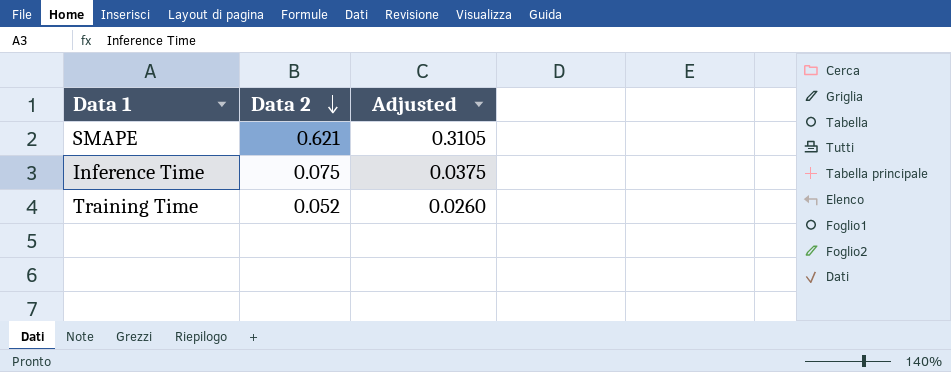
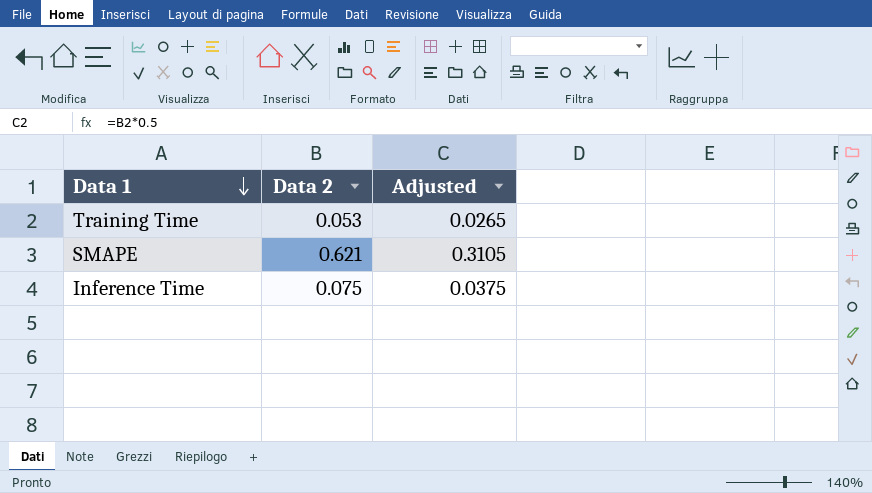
row order: Data 2 descending -> Data 1 descending
Training Time | Data 2: 0.052 -> 0.053
Training Time | Adjusted: 0.0260 -> 0.0265

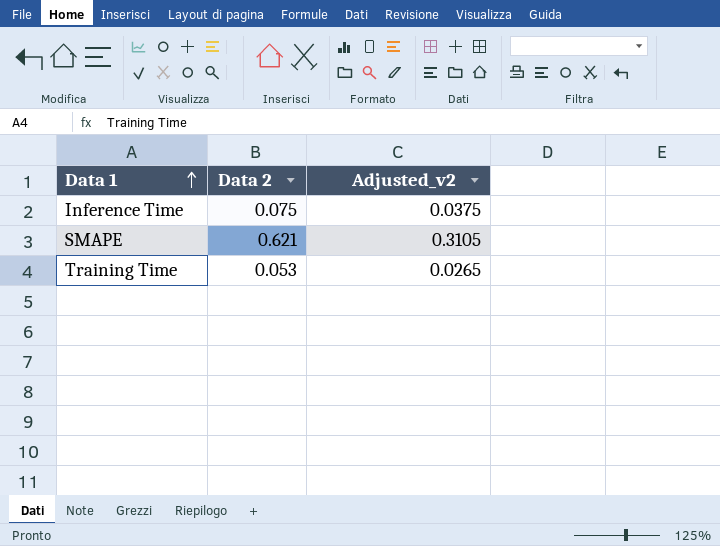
row order: Data 1 descending -> Data 1 ascending
column name: Adjusted -> Adjusted_v2

